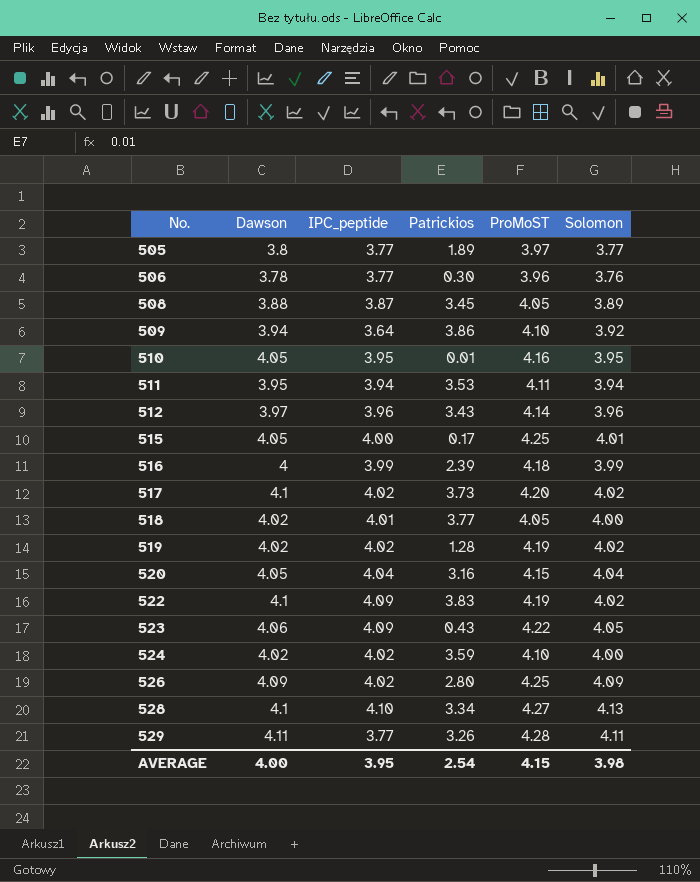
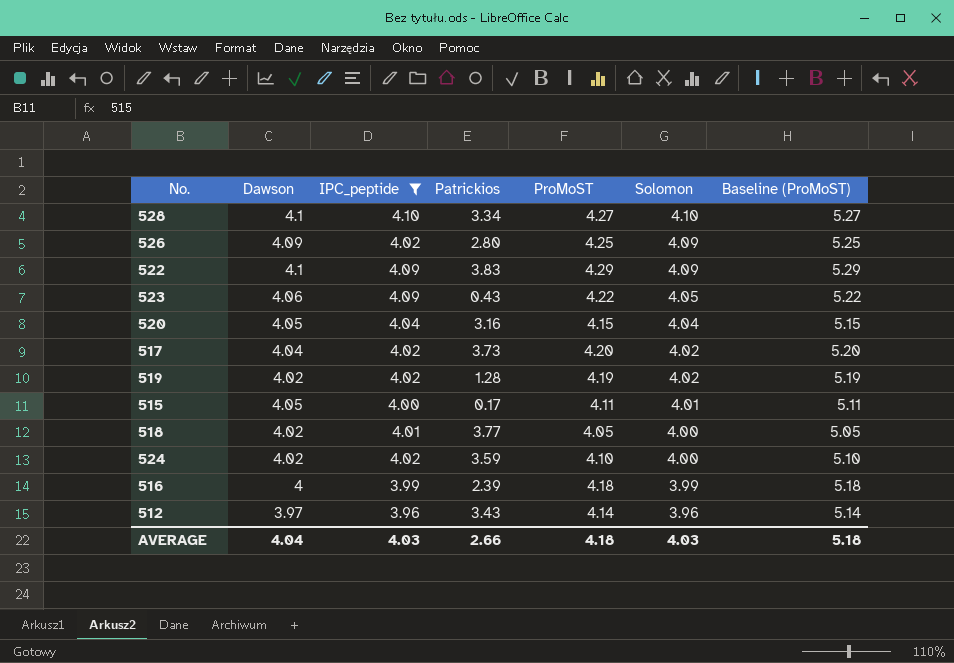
filter: none -> IPC_peptide >= 3.96
row order: No. ascending -> Solomon descending
column Baseline (ProMoST) | formula: none -> [ProMoST] + 1
528 | Solomon: 4.13 -> 4.10
522 | ProMoST: 4.19 -> 4.29
522 | Solomon: 4.02 -> 4.09
517 | Dawson: 4.1 -> 4.04
515 | ProMoST: 4.25 -> 4.11
AVERAGE | Dawson: 4.00 -> 4.04
AVERAGE | IPC_peptide: 3.95 -> 4.03
AVERAGE | Patrickios: 2.54 -> 2.66
AVERAGE | ProMoST: 4.15 -> 4.18
AVERAGE | Solomon: 3.98 -> 4.03

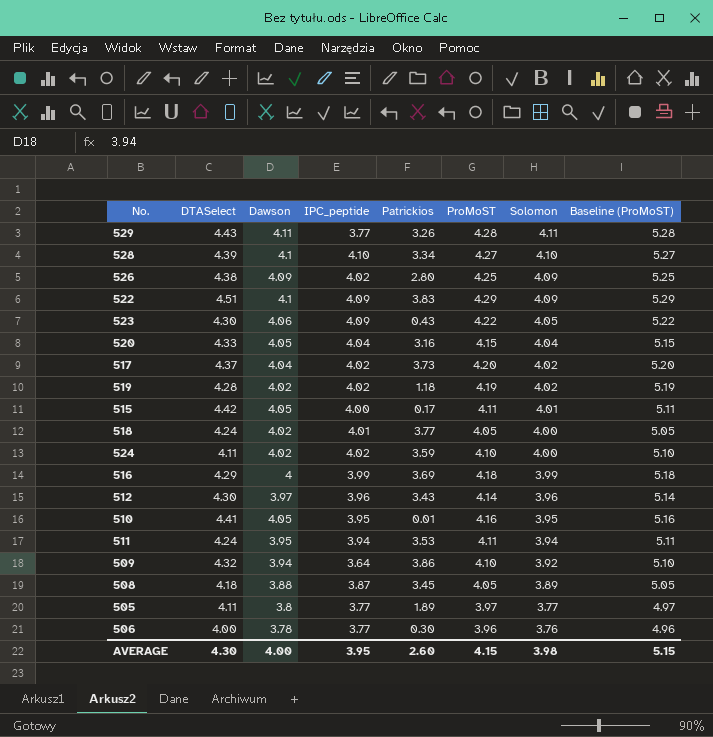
filter: IPC_peptide >= 3.96 -> none
column DTASelect | position: none -> 2
519 | Patrickios: 1.28 -> 1.18
516 | Patrickios: 2.39 -> 3.69
AVERAGE | Dawson: 4.04 -> 4.00
AVERAGE | IPC_peptide: 4.03 -> 3.95
AVERAGE | Patrickios: 2.66 -> 2.60
AVERAGE | ProMoST: 4.18 -> 4.15
AVERAGE | Solomon: 4.03 -> 3.98
AVERAGE | Baseline (ProMoST): 5.18 -> 5.15

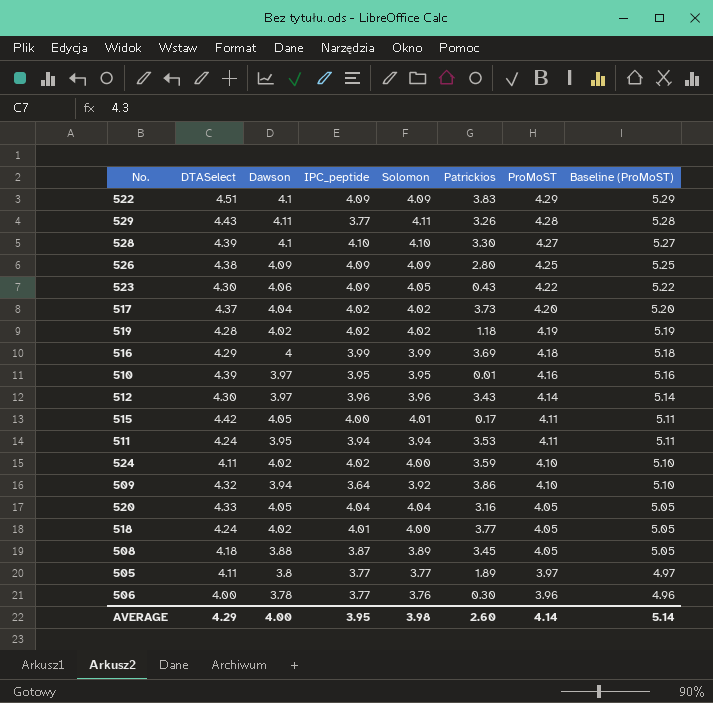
row order: Solomon descending -> ProMoST descending
column Solomon | position: 7 -> 5
528 | Patrickios: 3.34 -> 3.30
526 | IPC_peptide: 4.02 -> 4.09
510 | DTASelect: 4.41 -> 4.39
510 | Dawson: 4.05 -> 3.97
520 | ProMoST: 4.15 -> 4.05
520 | Baseline (ProMoST): 5.15 -> 5.05
AVERAGE | DTASelect: 4.30 -> 4.29
AVERAGE | ProMoST: 4.15 -> 4.14
AVERAGE | Baseline (ProMoST): 5.15 -> 5.14

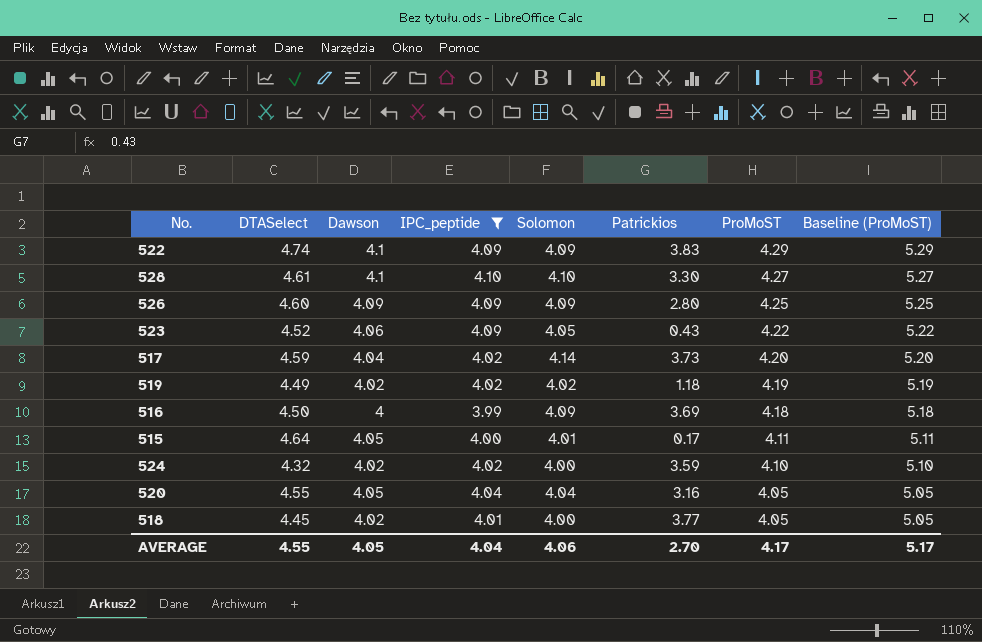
filter: none -> IPC_peptide >= 3.99
522 | DTASelect: 4.51 -> 4.74
528 | DTASelect: 4.39 -> 4.61
526 | DTASelect: 4.38 -> 4.60
523 | DTASelect: 4.30 -> 4.52
517 | DTASelect: 4.37 -> 4.59
517 | Solomon: 4.02 -> 4.14
519 | DTASelect: 4.28 -> 4.49
516 | DTASelect: 4.29 -> 4.50
516 | Solomon: 3.99 -> 4.09
515 | DTASelect: 4.42 -> 4.64
524 | DTASelect: 4.11 -> 4.32
520 | DTASelect: 4.33 -> 4.55
518 | DTASelect: 4.24 -> 4.45
AVERAGE | DTASelect: 4.29 -> 4.55
AVERAGE | Dawson: 4.00 -> 4.05
AVERAGE | IPC_peptide: 3.95 -> 4.04
AVERAGE | Solomon: 3.98 -> 4.06
AVERAGE | Patrickios: 2.60 -> 2.70
AVERAGE | ProMoST: 4.14 -> 4.17
AVERAGE | Baseline (ProMoST): 5.14 -> 5.17

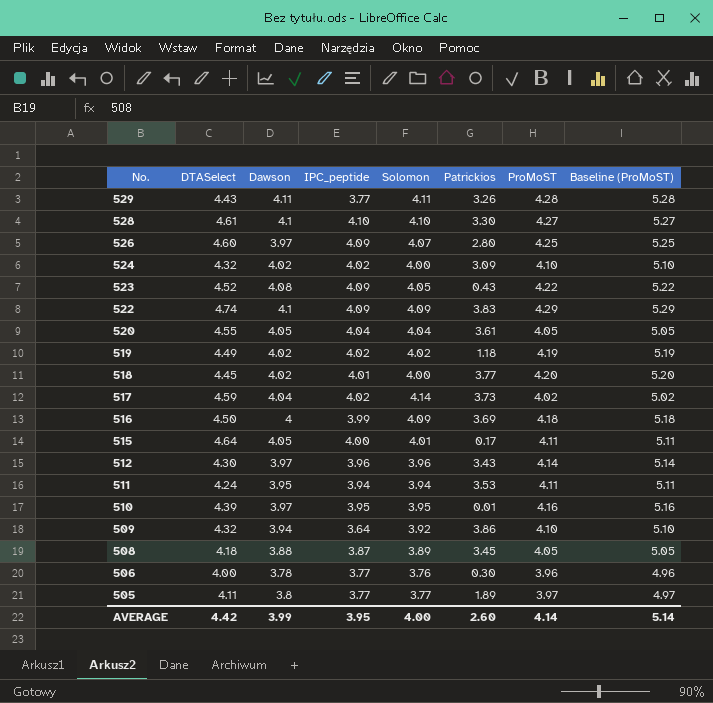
filter: IPC_peptide >= 3.99 -> none
row order: ProMoST descending -> No. descending
526 | Dawson: 4.09 -> 3.97
526 | Solomon: 4.09 -> 4.07
524 | Patrickios: 3.59 -> 3.09
523 | Dawson: 4.06 -> 4.08
520 | Patrickios: 3.16 -> 3.61
518 | ProMoST: 4.05 -> 4.20
518 | Baseline (ProMoST): 5.05 -> 5.20
517 | ProMoST: 4.20 -> 4.02
517 | Baseline (ProMoST): 5.20 -> 5.02
AVERAGE | DTASelect: 4.55 -> 4.42
AVERAGE | Dawson: 4.05 -> 3.99
AVERAGE | IPC_peptide: 4.04 -> 3.95
AVERAGE | Solomon: 4.06 -> 4.00
AVERAGE | Patrickios: 2.70 -> 2.60
AVERAGE | ProMoST: 4.17 -> 4.14
AVERAGE | Baseline (ProMoST): 5.17 -> 5.14

